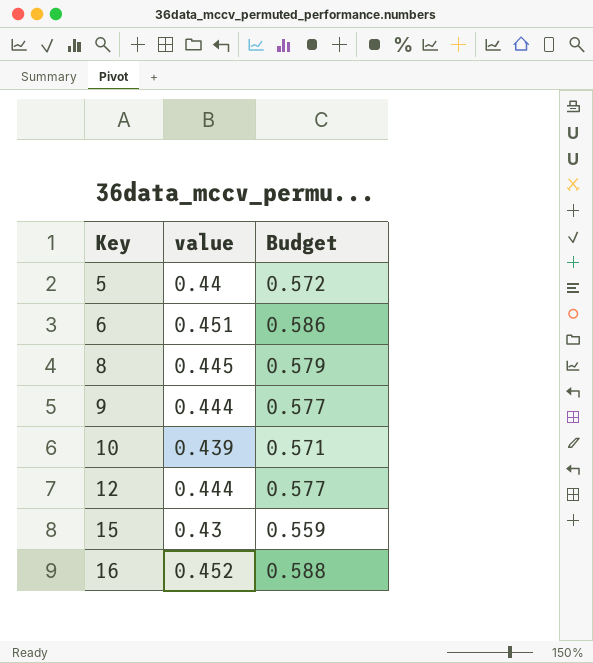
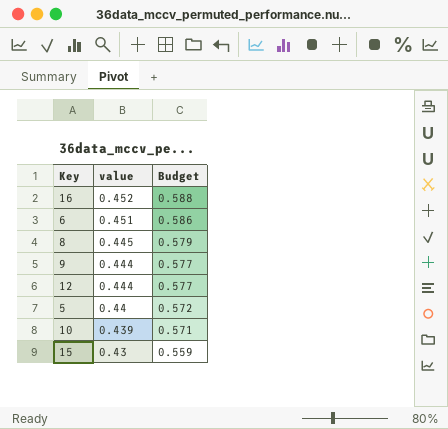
row order: Key ascending -> value descending

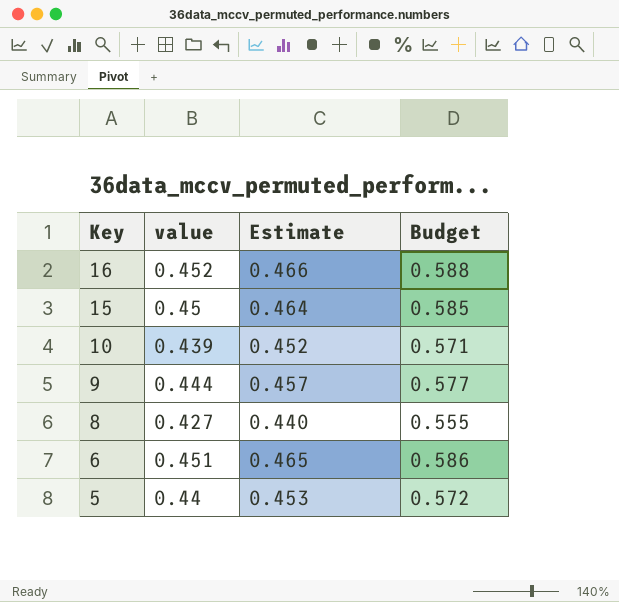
row order: value descending -> Key descending
column Estimate | formula: none -> [value] * 1.03
row 12: 0.444 | 0.577 -> none
15 | value: 0.43 -> 0.45
15 | Budget: 0.559 -> 0.585
8 | value: 0.445 -> 0.427
8 | Budget: 0.579 -> 0.555

